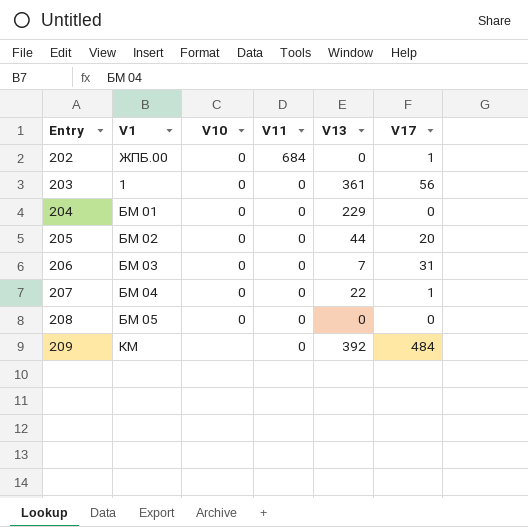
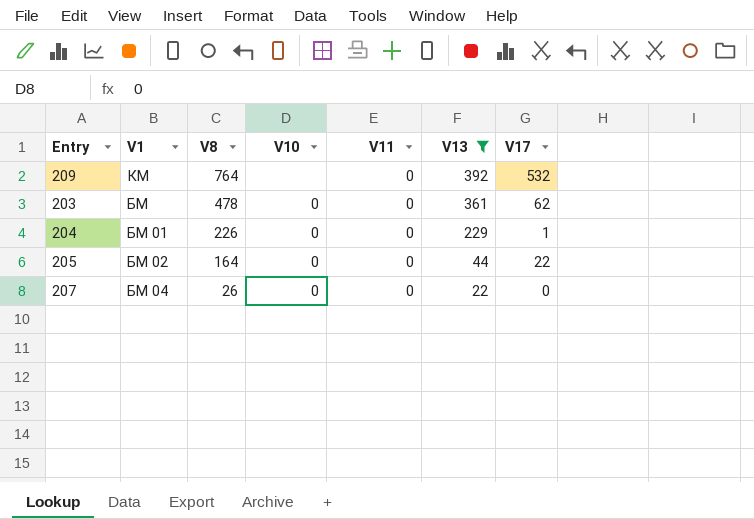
filter: none -> V13 >= 22
row order: Entry ascending -> V8 descending
column V8 | position: none -> 3
209 | V17: 484 -> 532
203 | V1: 1 -> БМ
203 | V17: 56 -> 62
204 | V17: 0 -> 1
205 | V17: 20 -> 22
207 | V17: 1 -> 0

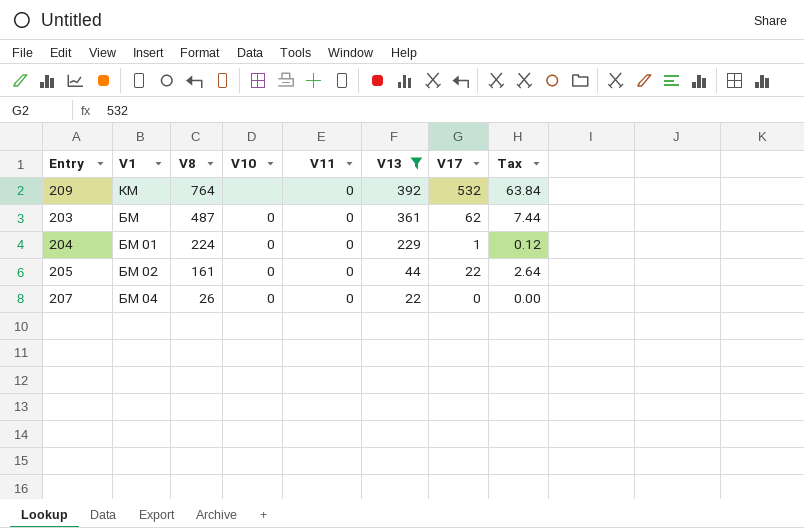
column Tax | formula: none -> [V17] * 0.12
203 | V8: 478 -> 487
204 | V8: 226 -> 224
205 | V8: 164 -> 161

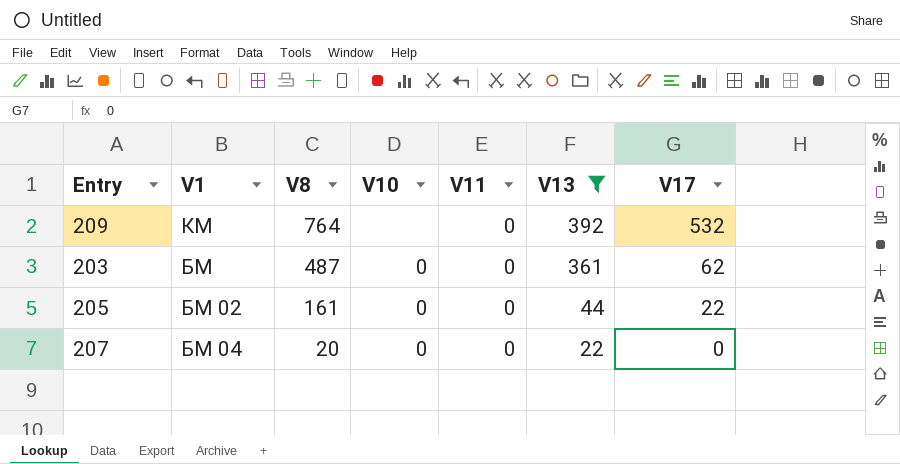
column Tax | formula: [V17] * 0.12 -> none
row 204: БМ 01 | 224 | 0 | 0 | 229 | 1 | 0.12 -> none
207 | V8: 26 -> 20

